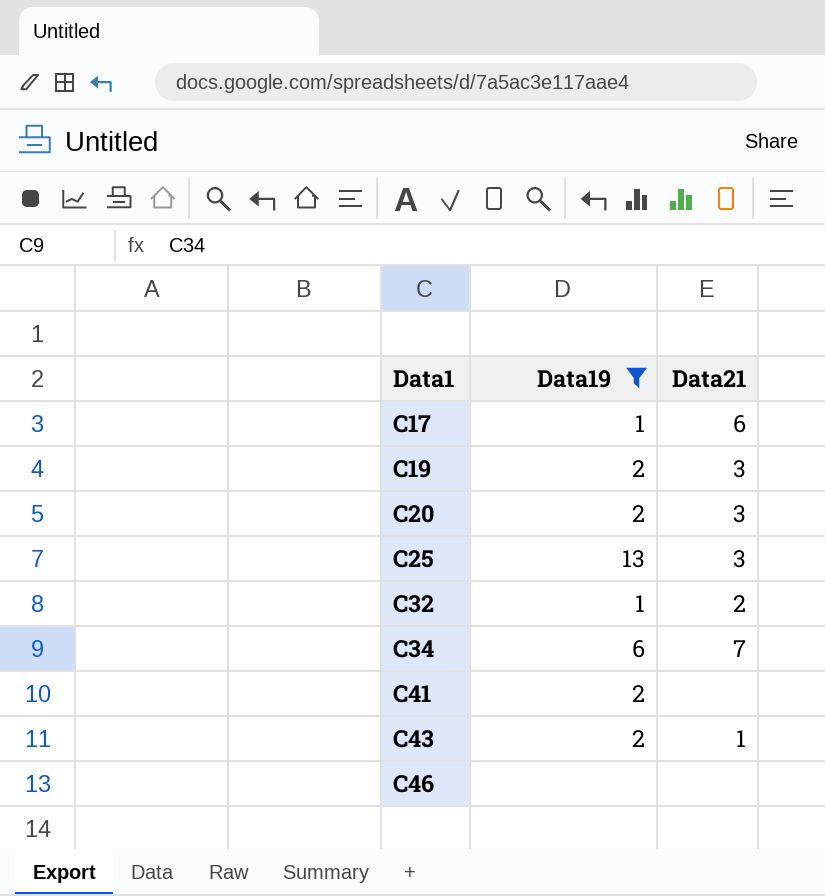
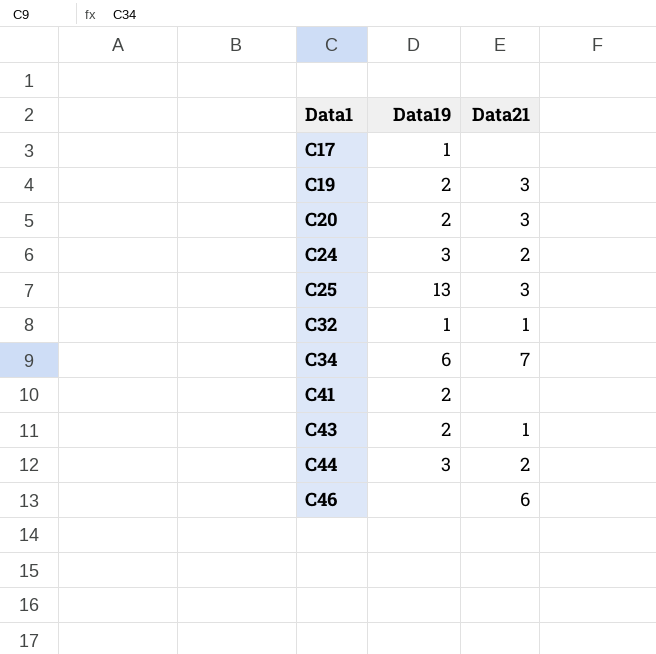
filter: Data19 != 3 -> none
C17 | Data21: 6 -> none
C32 | Data21: 2 -> 1
C46 | Data21: none -> 6

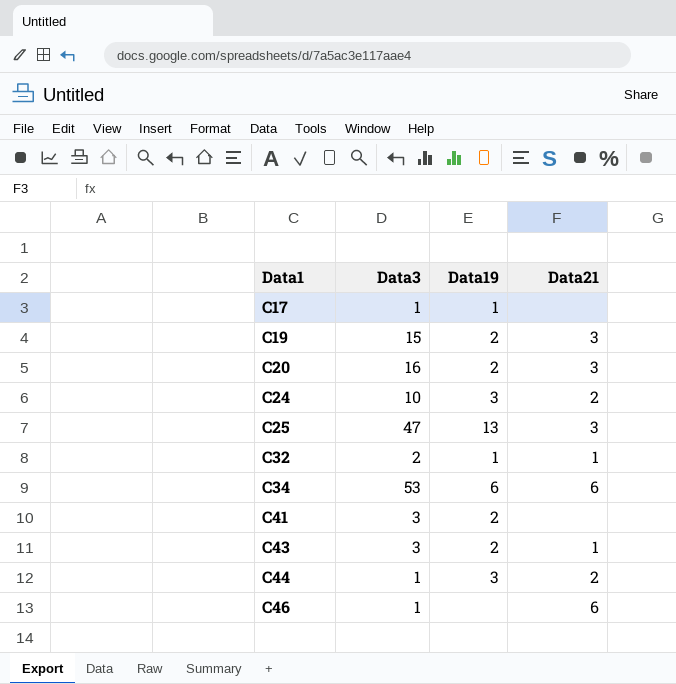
column Data3 | position: none -> 2
C34 | Data21: 7 -> 6

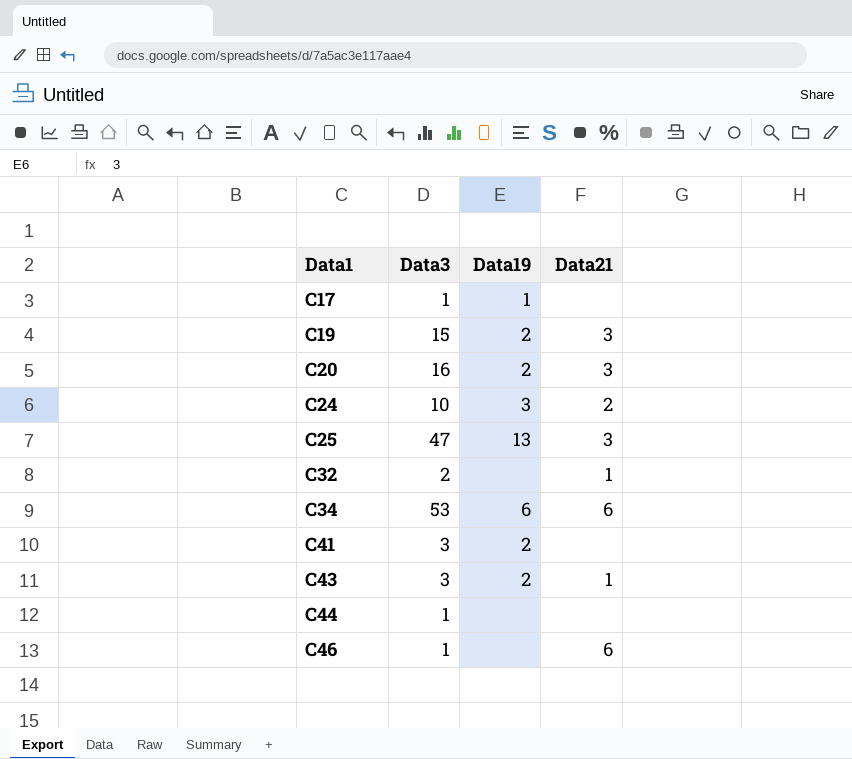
C32 | Data19: 1 -> none
C44 | Data19: 3 -> none
C44 | Data21: 2 -> none

